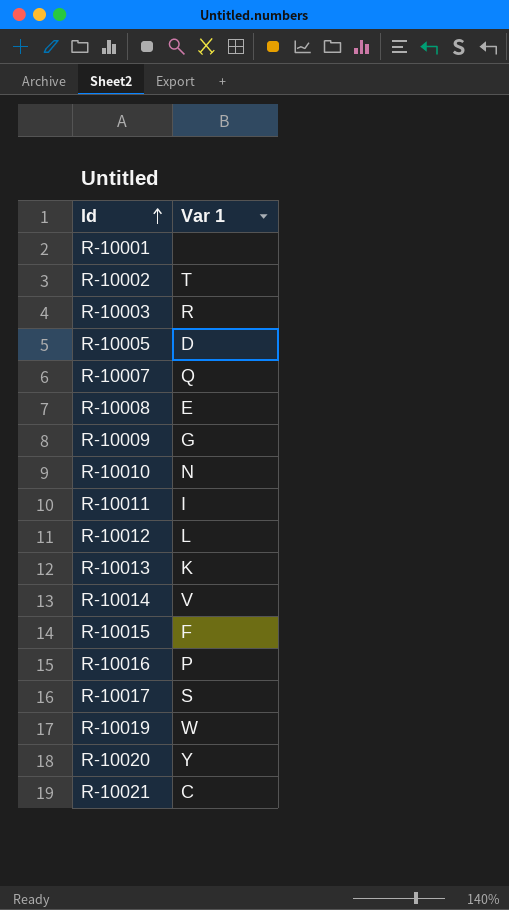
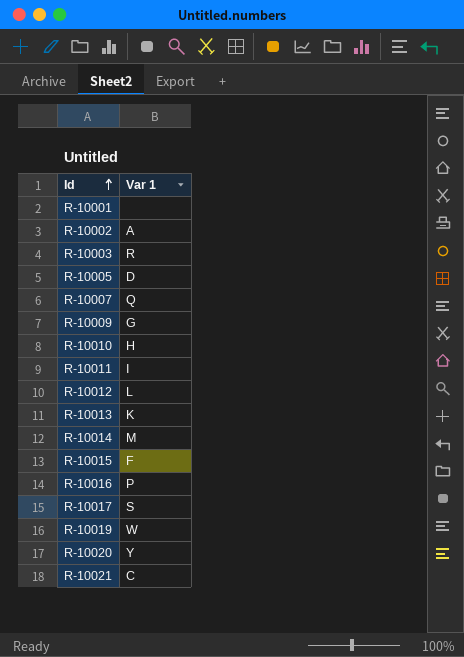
row R-10008: E -> none
R-10002 | Var 1: T -> A
R-10010 | Var 1: N -> H
R-10014 | Var 1: V -> M

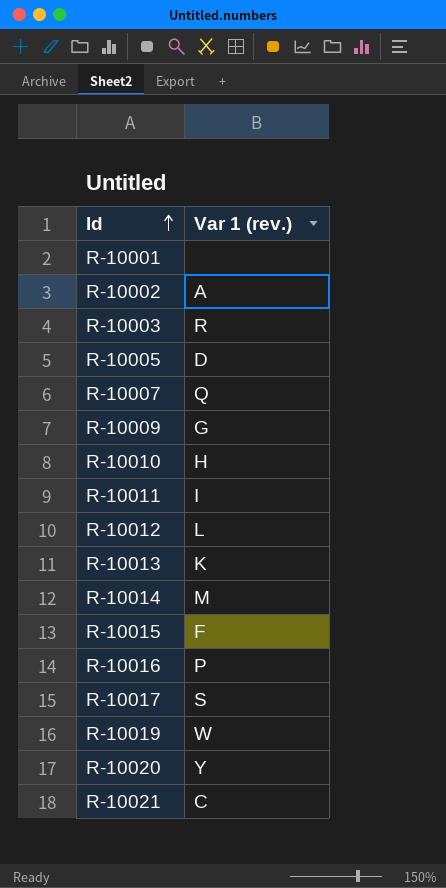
column name: Var 1 -> Var 1 (rev.)

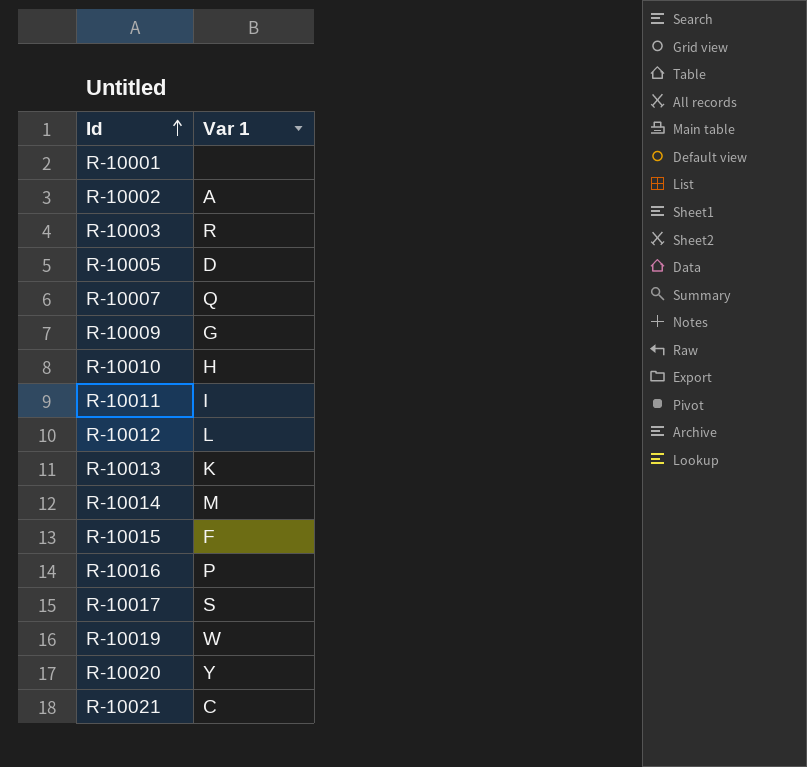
column name: Var 1 (rev.) -> Var 1

